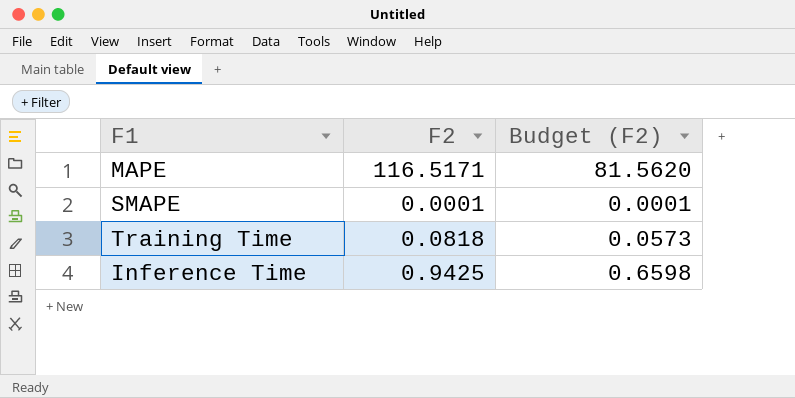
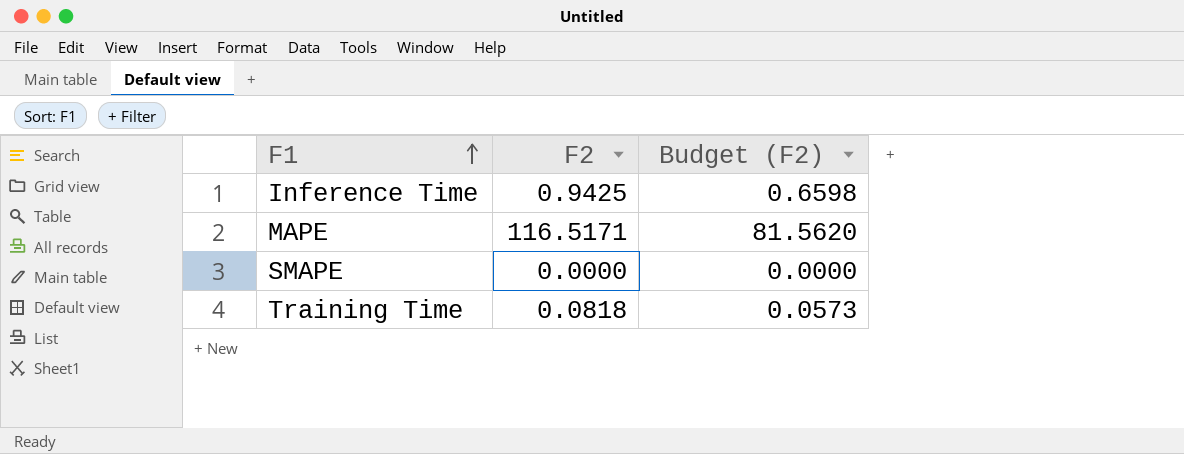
row order: none -> F1 ascending
SMAPE | F2: 0.0001 -> 0.0000
SMAPE | Budget (F2): 0.0001 -> 0.0000

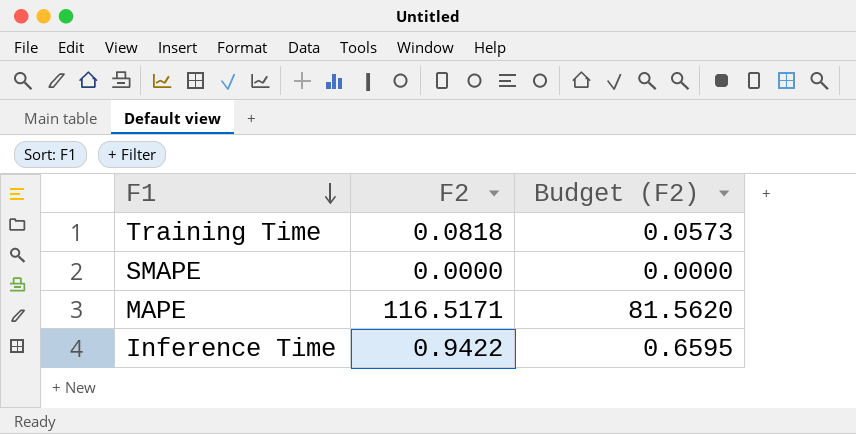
row order: F1 ascending -> F1 descending
Inference Time | F2: 0.9425 -> 0.9422
Inference Time | Budget (F2): 0.6598 -> 0.6595

